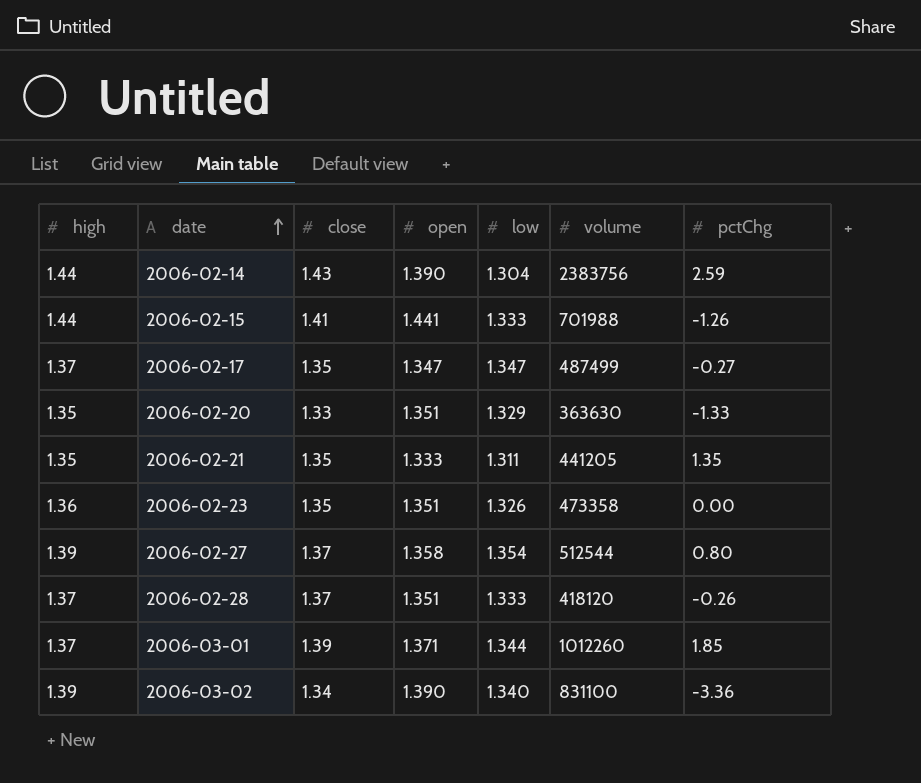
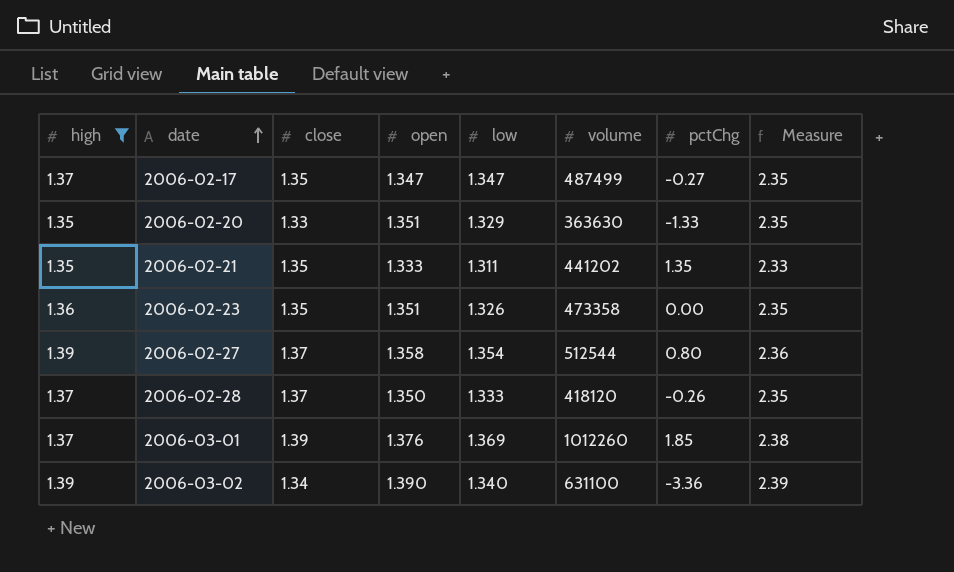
filter: none -> high != 1.44
column Measure | formula: none -> [open] + 1
2006-02-21 | volume: 441205 -> 441202
2006-02-28 | open: 1.351 -> 1.350
2006-03-01 | open: 1.371 -> 1.376
2006-03-01 | low: 1.344 -> 1.369
2006-03-02 | volume: 831100 -> 631100

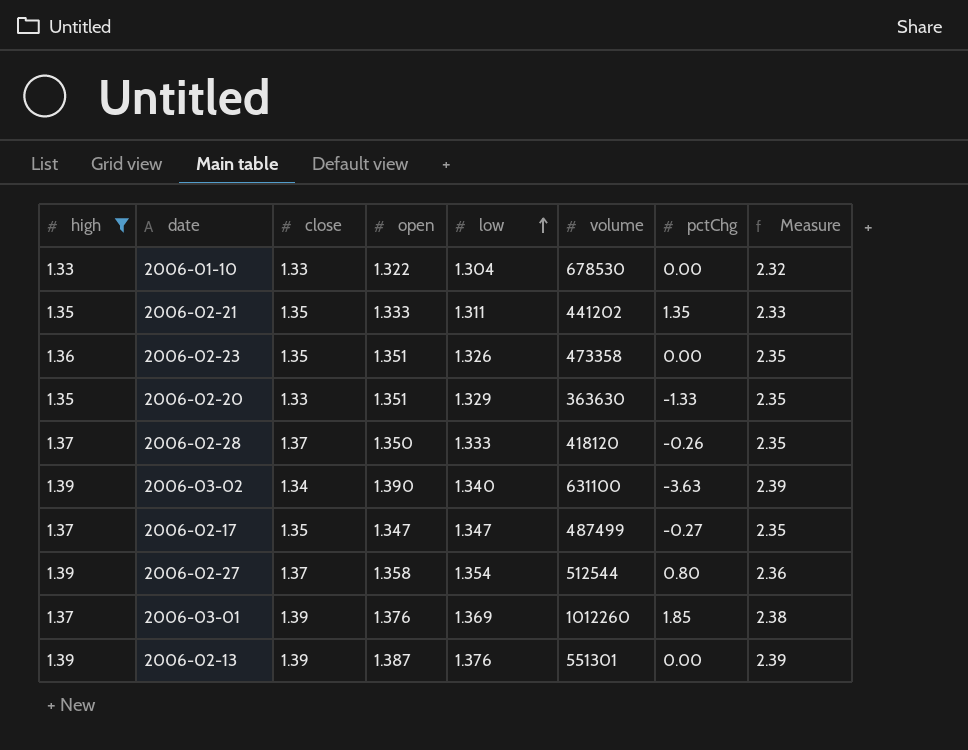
row order: date ascending -> low ascending
row 2006-01-10: none -> 1.33 | 1.33 | 1.322 | 1.304 | 678530 | 0.00 | 2.32
2006-03-02 | pctChg: -3.36 -> -3.63
row 2006-02-13: none -> 1.39 | 1.39 | 1.387 | 1.376 | 551301 | 0.00 | 2.39

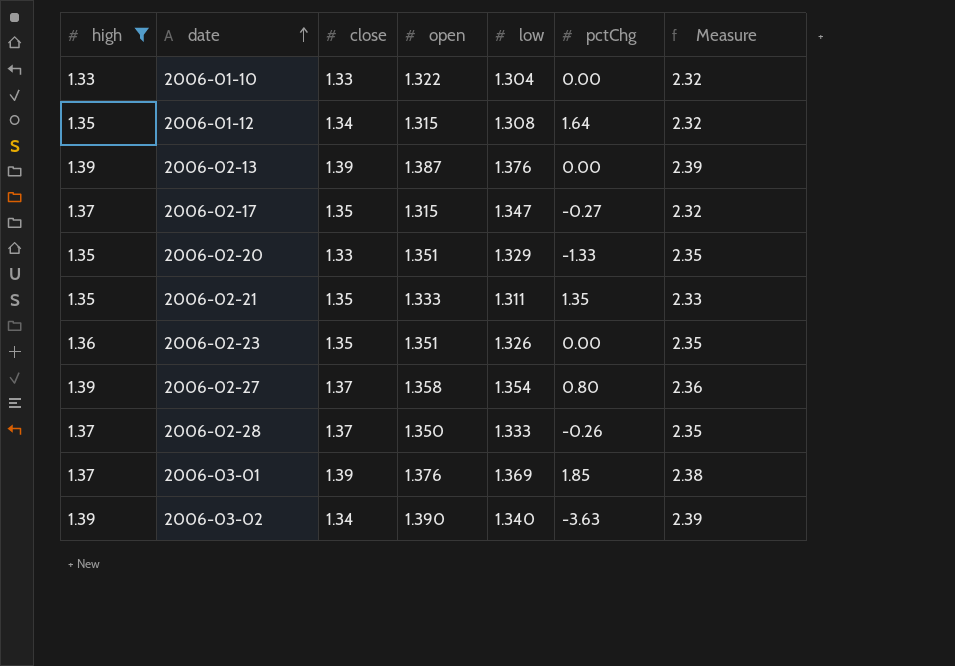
row order: low ascending -> date ascending
column volume | position: 6 -> none
row 2006-01-12: none -> 1.35 | 1.34 | 1.315 | 1.308 | 1.64 | 2.32
2006-02-17 | open: 1.347 -> 1.315
2006-02-17 | Measure: 2.35 -> 2.32

